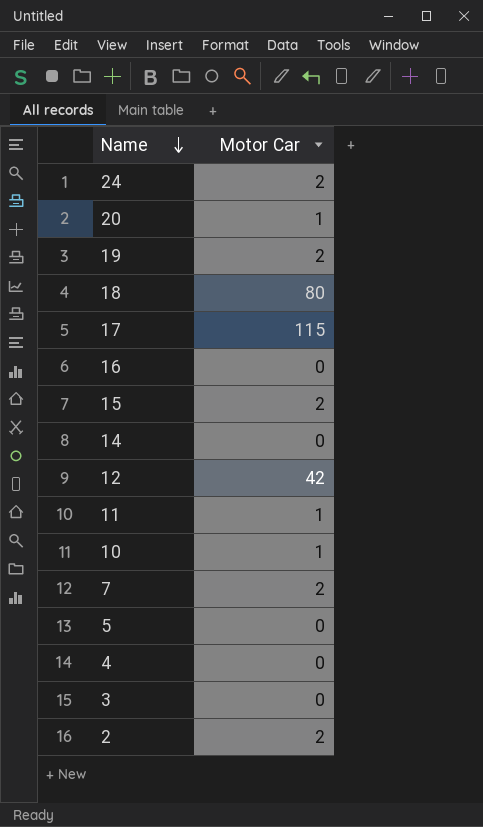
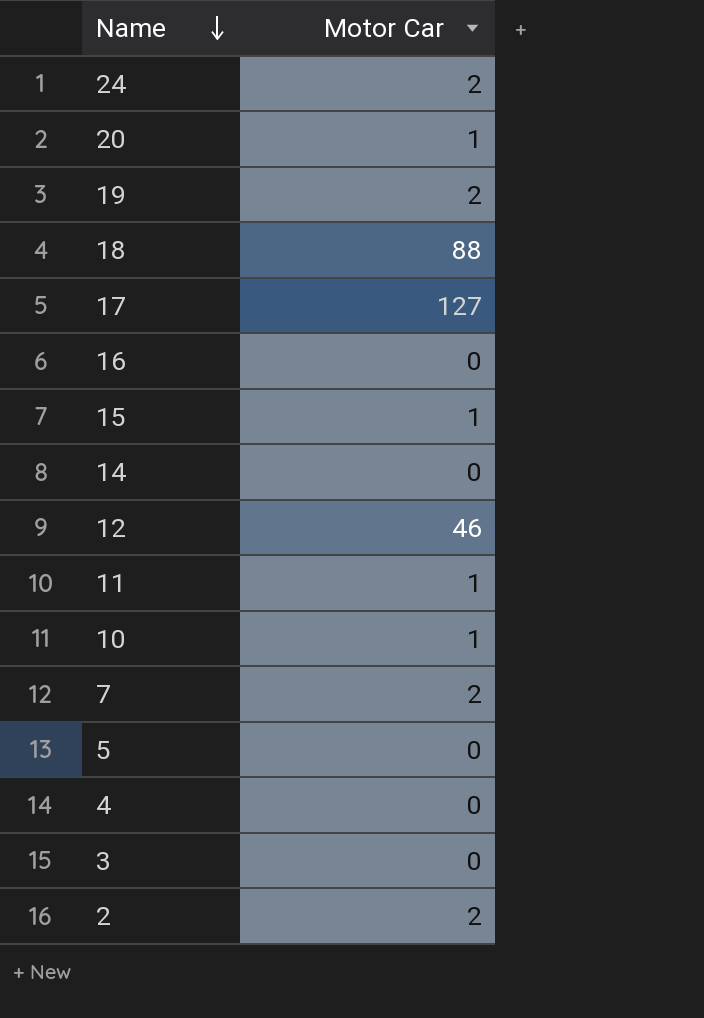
18 | Motor Car: 80 -> 88
17 | Motor Car: 115 -> 127
15 | Motor Car: 2 -> 1
12 | Motor Car: 42 -> 46

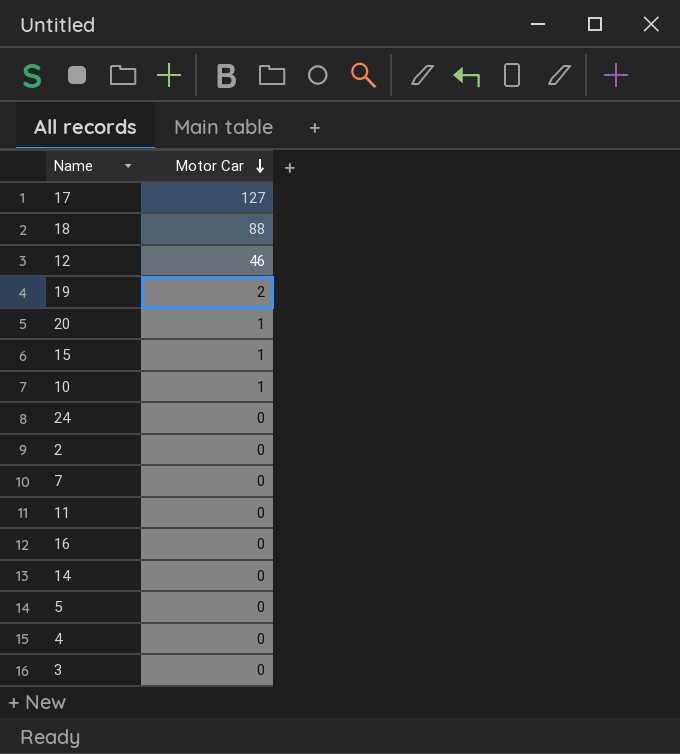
row order: Name descending -> Motor Car descending
24 | Motor Car: 2 -> 0
2 | Motor Car: 2 -> 0
7 | Motor Car: 2 -> 0
11 | Motor Car: 1 -> 0

